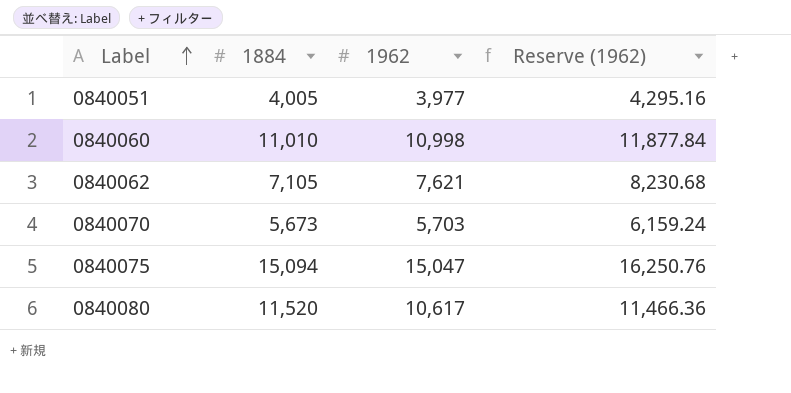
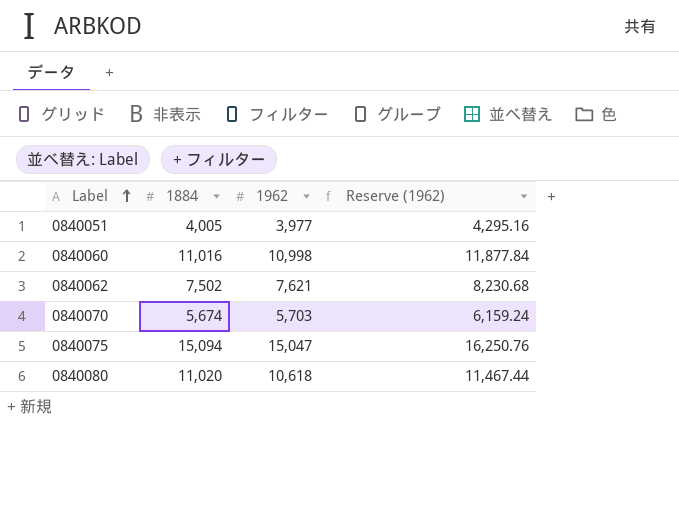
0840060 | 1884: 11,010 -> 11,016
0840062 | 1884: 7,105 -> 7,502
0840070 | 1884: 5,673 -> 5,674
0840080 | 1884: 11,520 -> 11,020
0840080 | 1962: 10,617 -> 10,618
0840080 | Reserve (1962): 11,466.36 -> 11,467.44

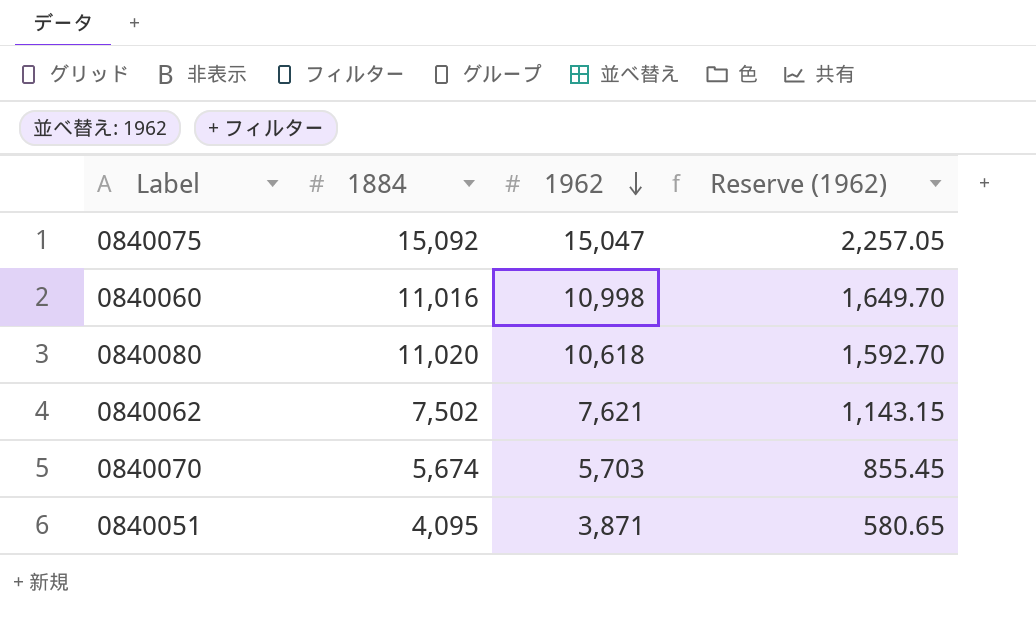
row order: Label ascending -> 1962 descending
column Reserve (1962) | formula: [1962] * 1.08 -> [1962] * 0.15
0840075 | 1884: 15,094 -> 15,092
0840051 | 1884: 4,005 -> 4,095
0840051 | 1962: 3,977 -> 3,871

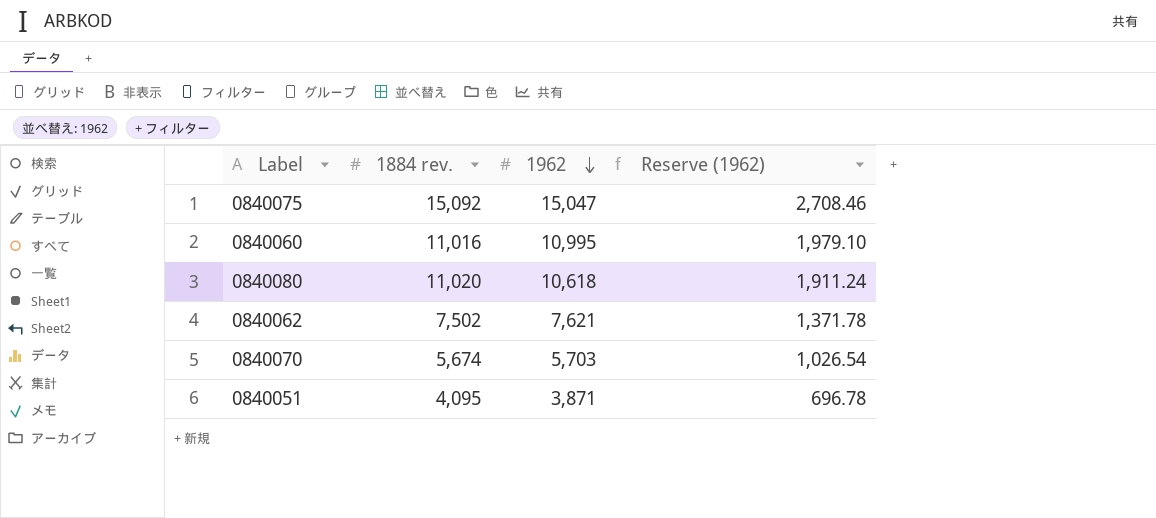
column name: 1884 -> 1884 rev.
column Reserve (1962) | formula: [1962] * 0.15 -> [1962] * 0.18
0840060 | 1962: 10,998 -> 10,995

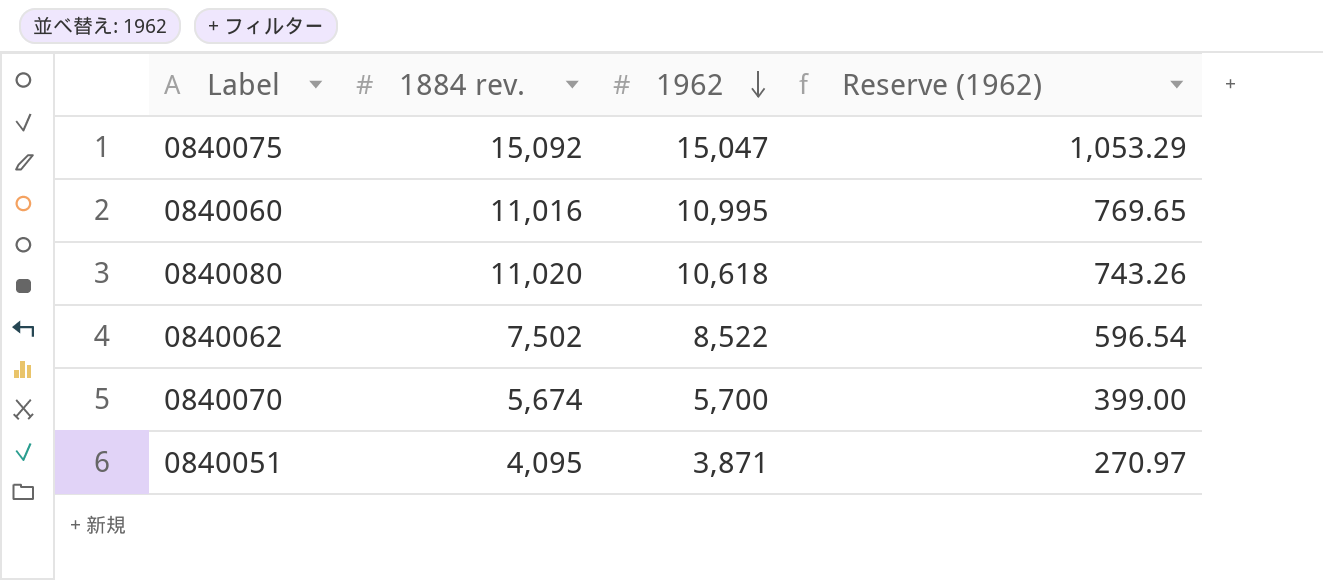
column Reserve (1962) | formula: [1962] * 0.18 -> [1962] * 0.07
0840062 | 1962: 7,621 -> 8,522
0840070 | 1962: 5,703 -> 5,700

